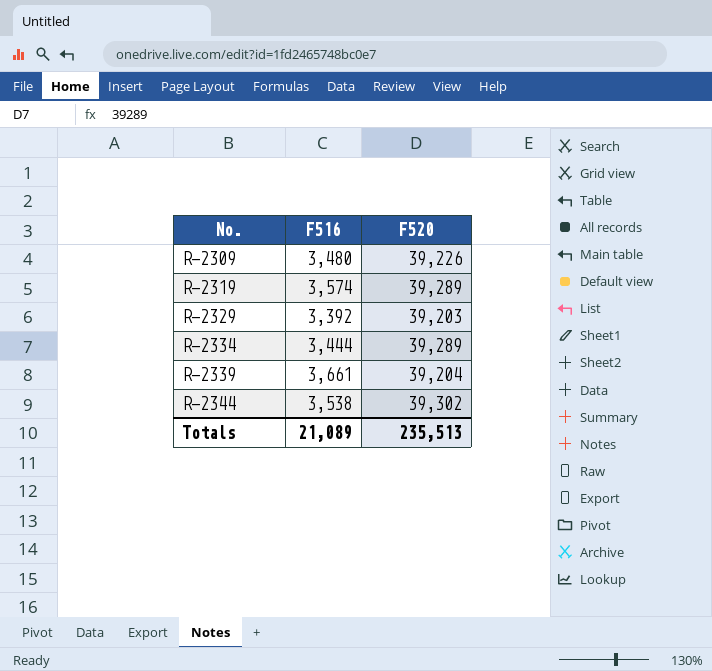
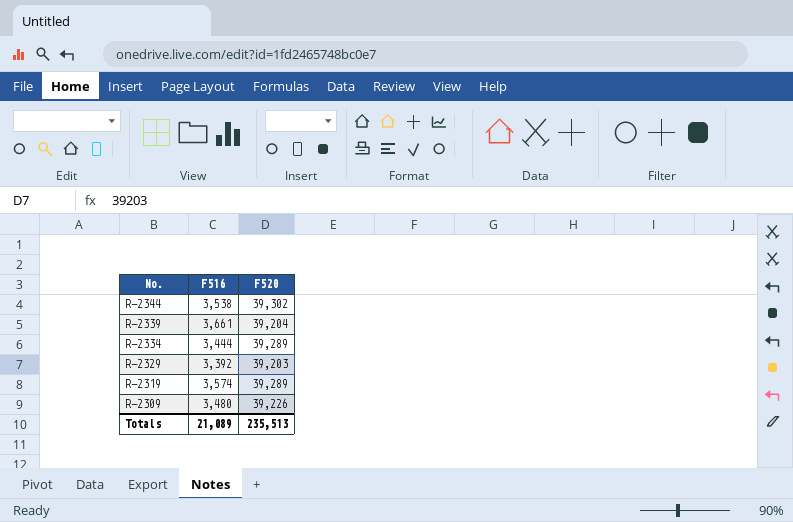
row order: No. ascending -> No. descending

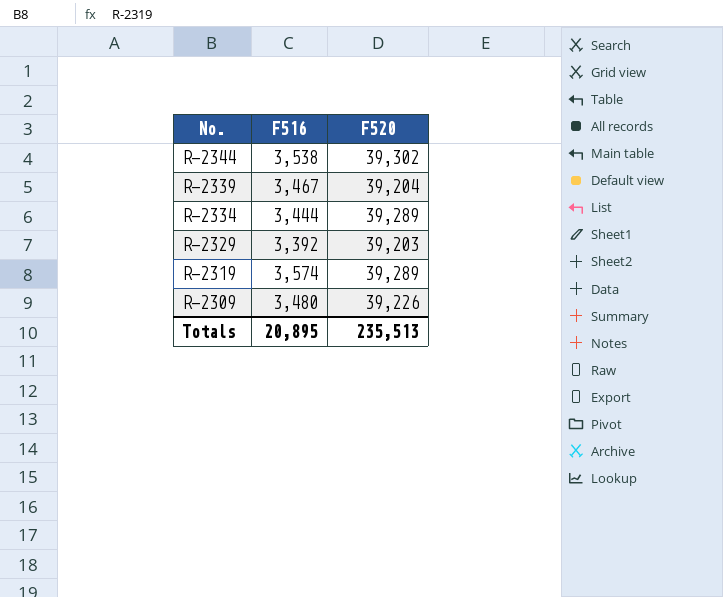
R-2339 | F516: 3,661 -> 3,467
Totals | F516: 21,089 -> 20,895

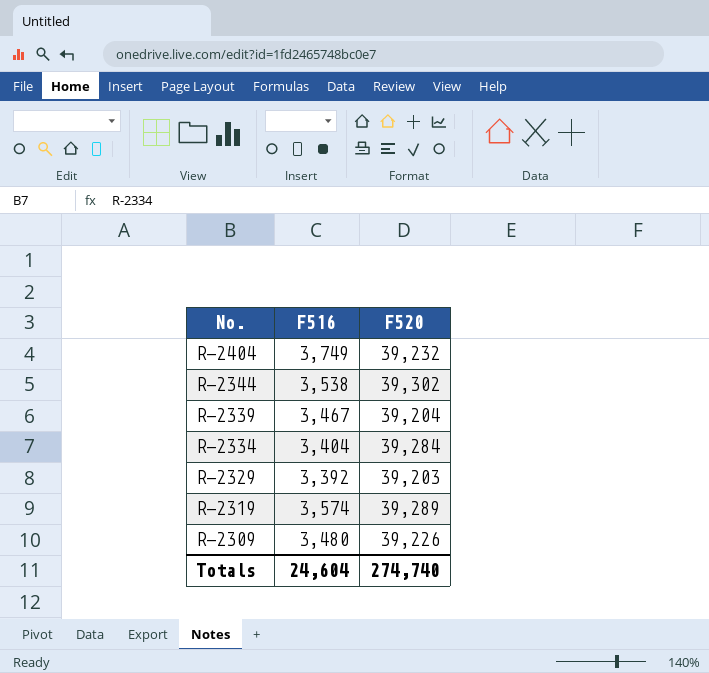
row R-2404: none -> 3,749 | 39,232
R-2334 | F516: 3,444 -> 3,404
R-2334 | F520: 39,289 -> 39,284
Totals | F516: 20,895 -> 24,604
Totals | F520: 235,513 -> 274,740

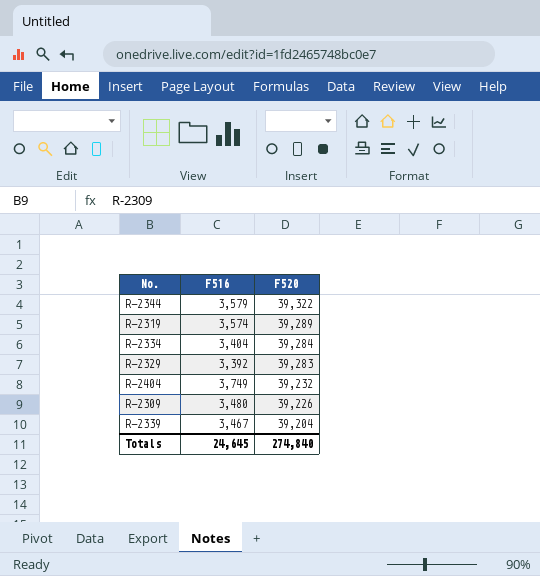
row order: No. descending -> F520 descending
R-2344 | F516: 3,538 -> 3,579
R-2344 | F520: 39,302 -> 39,322
R-2329 | F520: 39,203 -> 39,283
Totals | F516: 24,604 -> 24,645
Totals | F520: 274,740 -> 274,840

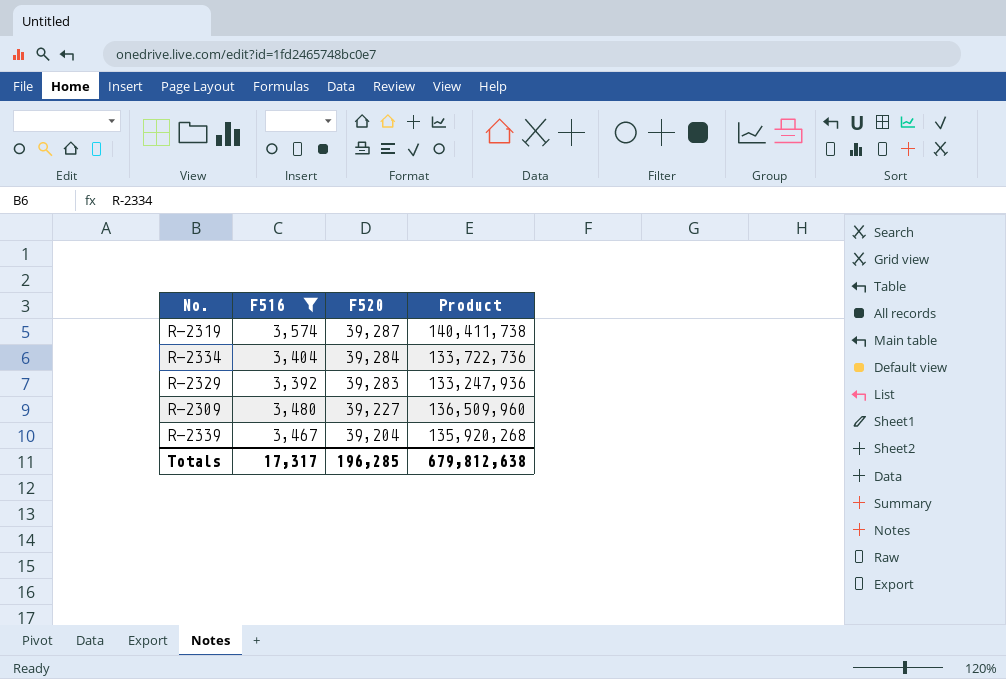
filter: none -> F516 <= 3,574
column Product | formula: none -> [F516] * [F520]
R-2319 | F520: 39,289 -> 39,287
R-2309 | F520: 39,226 -> 39,227
Totals | F516: 24,645 -> 17,317
Totals | F520: 274,840 -> 196,285

